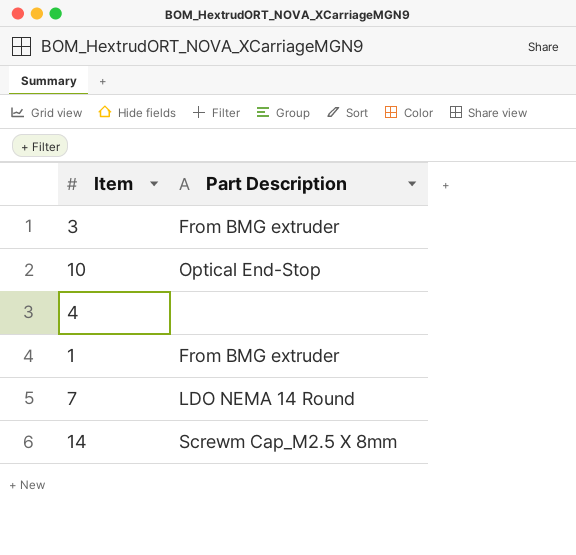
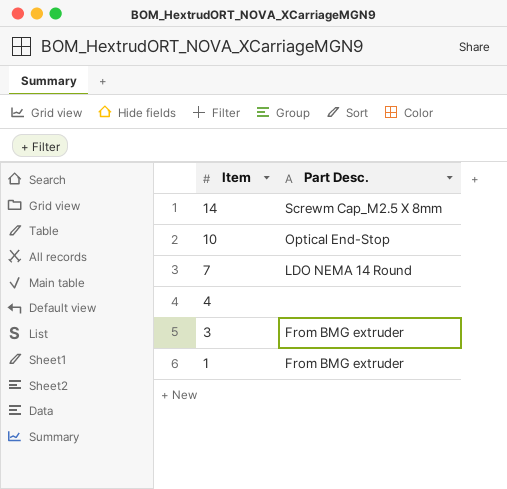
row order: none -> Item descending
column name: Part Description -> Part Desc.

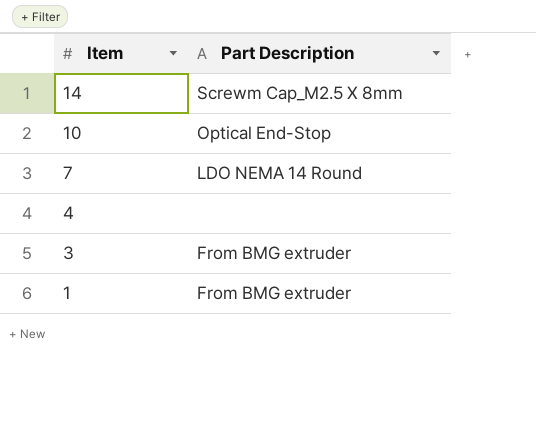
column name: Part Desc. -> Part Description

